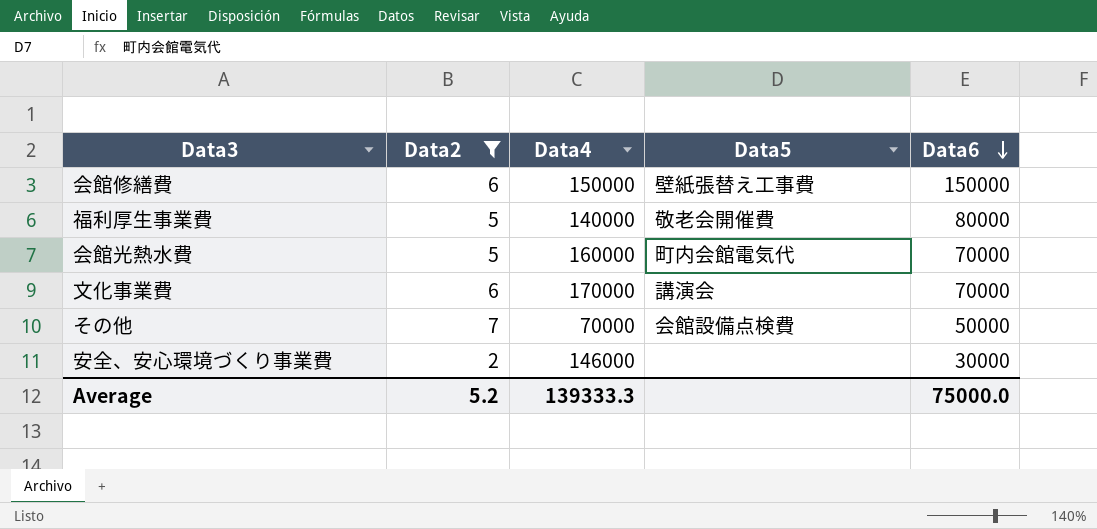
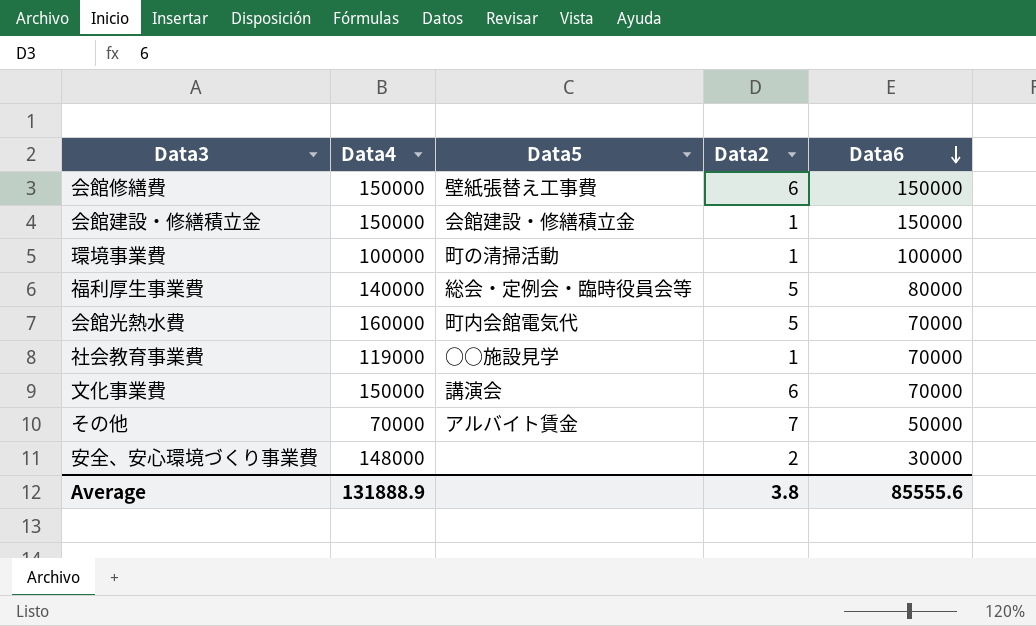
filter: Data2 != 1 -> none
column Data2 | position: 2 -> 4
福利厚生事業費 | Data5: 敬老会開催費 -> 総会・定例会・臨時役員会等
文化事業費 | Data4: 170000 -> 150000
その他 | Data5: 会館設備点検費 -> アルバイト賃金
安全、安心環境づくり事業費 | Data4: 146000 -> 148000
Average | Data4: 139333.3 -> 131888.9
Average | Data2: 5.2 -> 3.8
Average | Data6: 75000.0 -> 85555.6

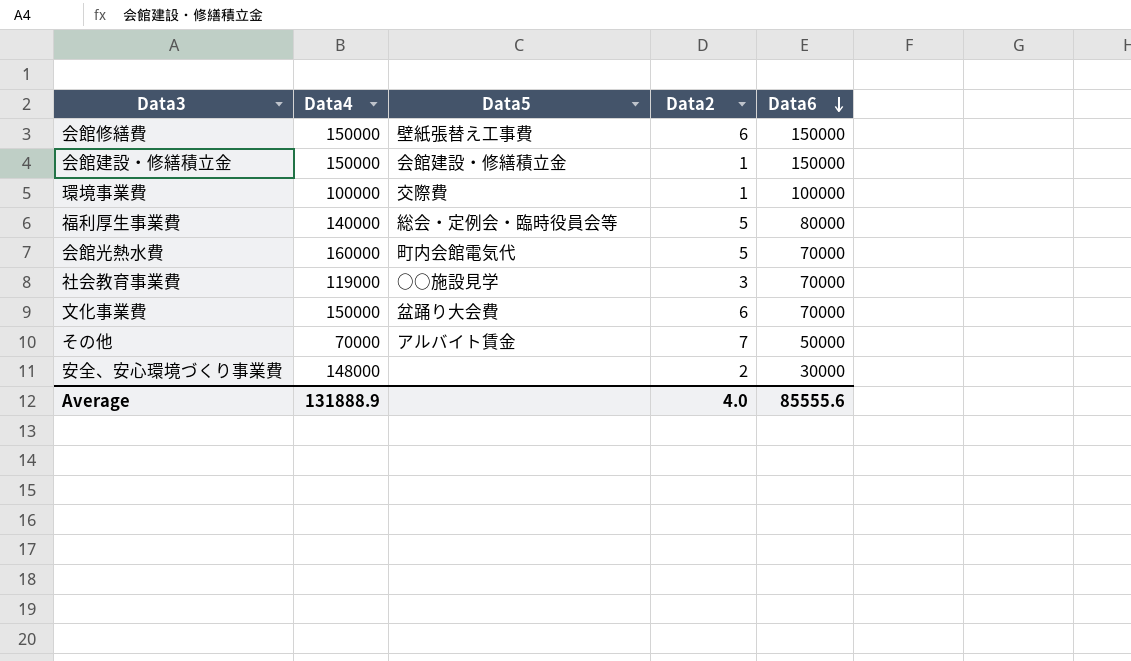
環境事業費 | Data5: 町の清掃活動 -> 交際費
社会教育事業費 | Data2: 1 -> 3
文化事業費 | Data5: 講演会 -> 盆踊り大会費
Average | Data2: 3.8 -> 4.0

